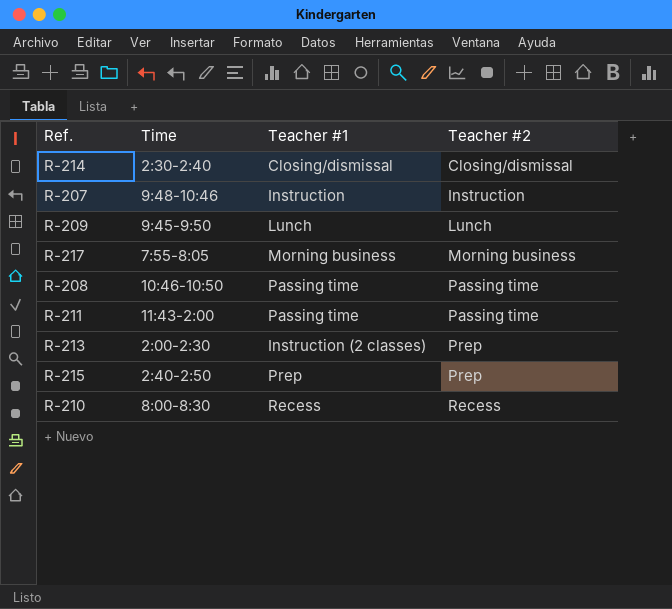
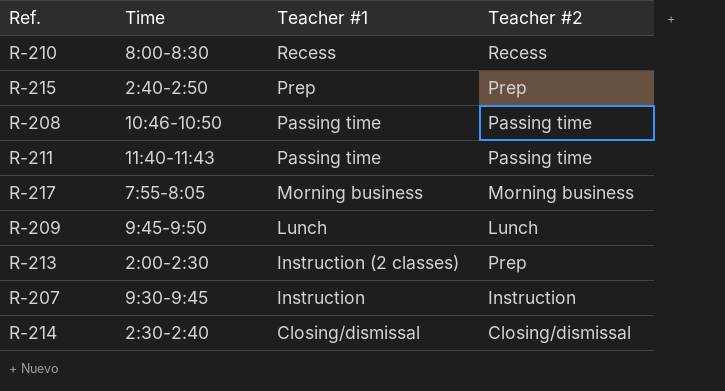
row order: Teacher #2 ascending -> Teacher #1 descending
R-211 | Time: 11:43-2:00 -> 11:40-11:43
R-207 | Time: 9:48-10:46 -> 9:30-9:45

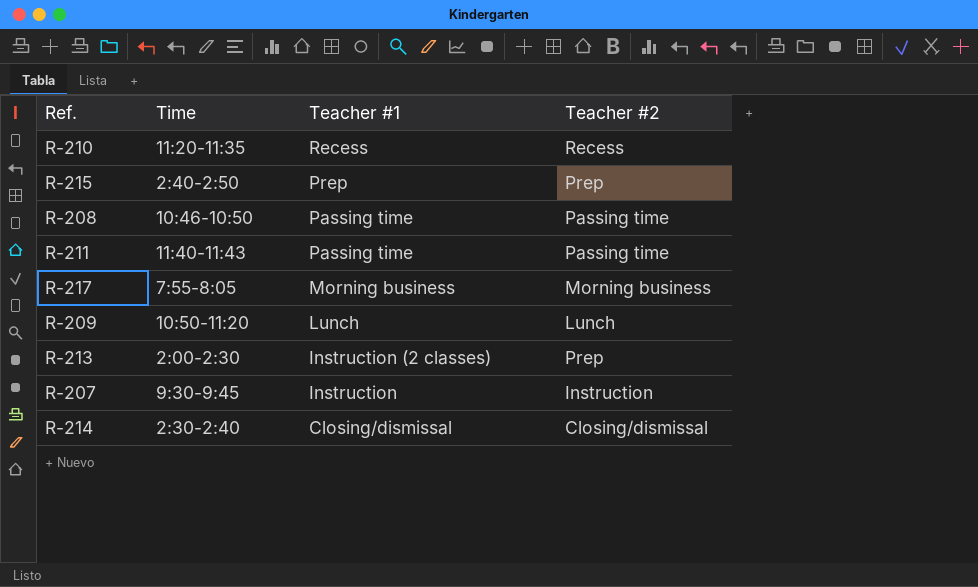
R-210 | Time: 8:00-8:30 -> 11:20-11:35
R-209 | Time: 9:45-9:50 -> 10:50-11:20

